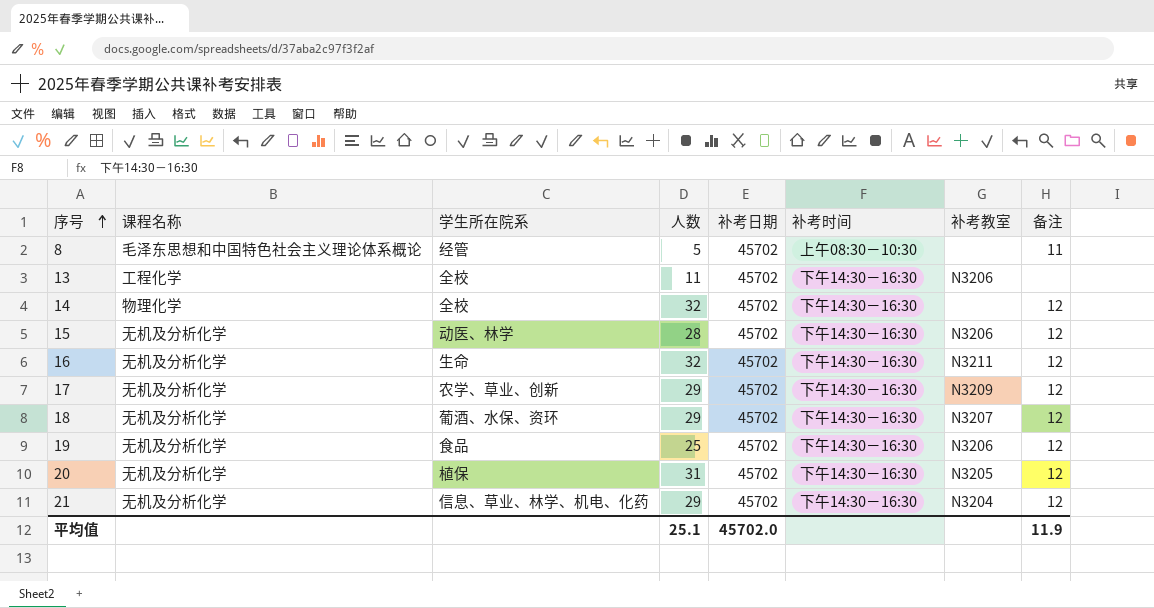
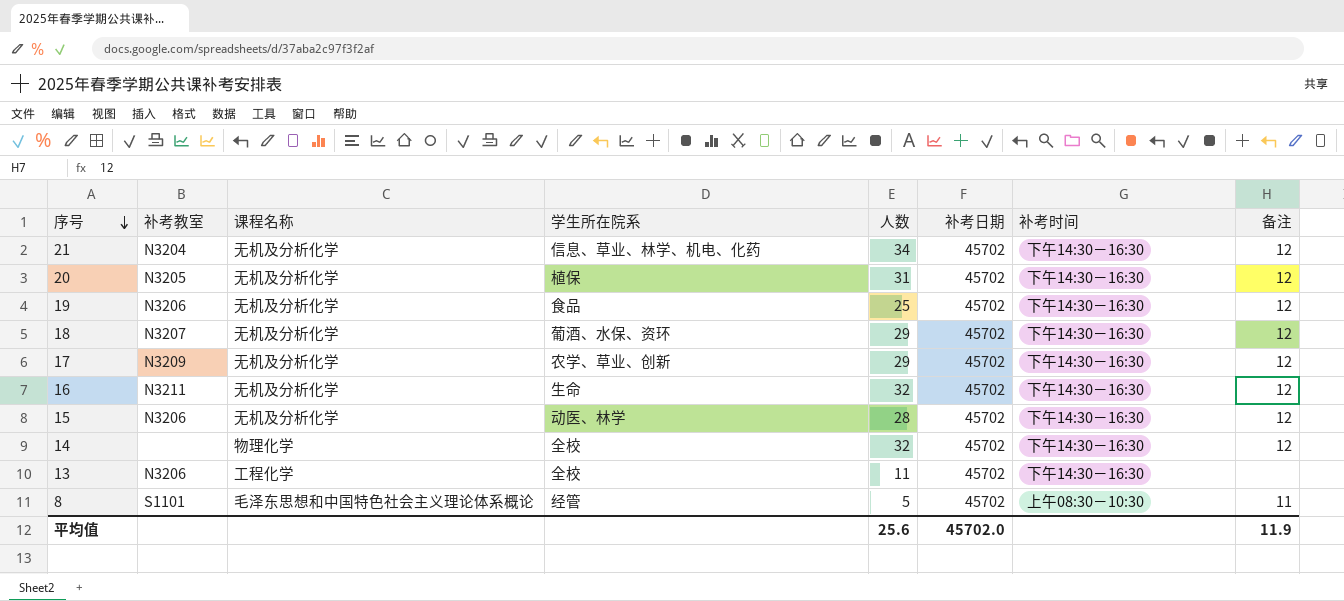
row order: 序号 ascending -> 序号 descending
column 补考教室 | position: 7 -> 2
21 | 人数: 29 -> 34
8 | 补考教室: none -> S1101
平均值 | 人数: 25.1 -> 25.6

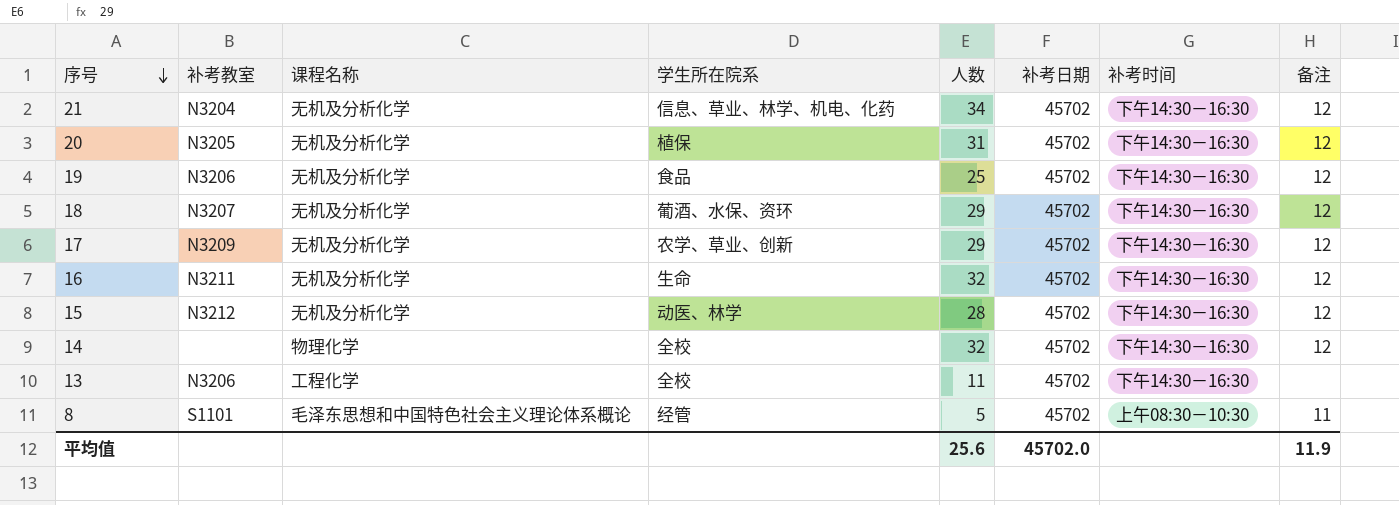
15 | 补考教室: N3206 -> N3212

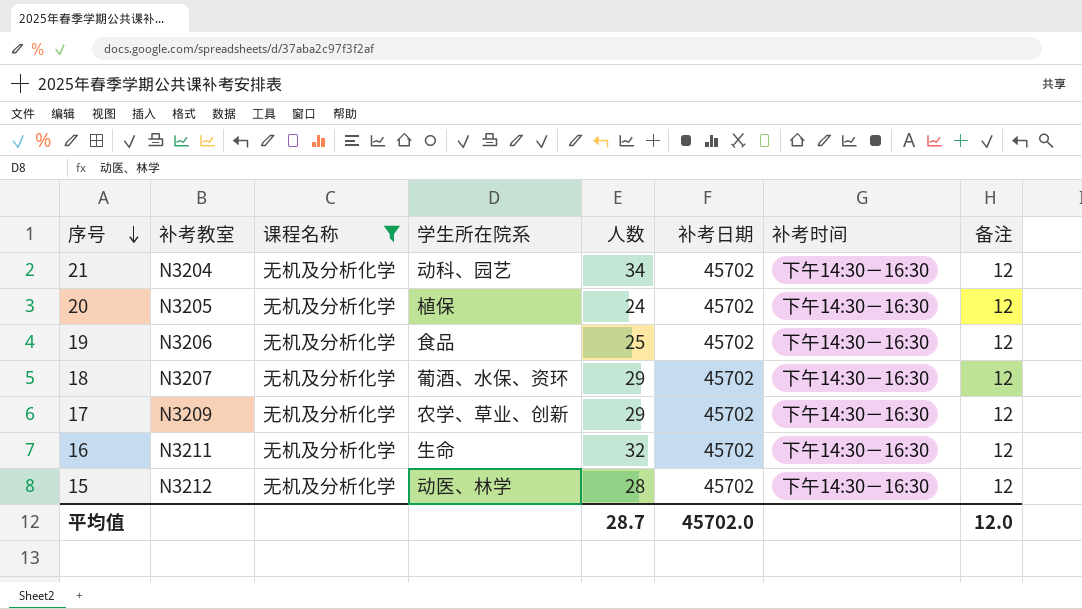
filter: none -> 课程名称 = 无机及分析化学
21 | 学生所在院系: 信息、草业、林学、机电、化药 -> 动科、园艺
20 | 人数: 31 -> 24
平均值 | 人数: 25.6 -> 28.7
平均值 | 备注: 11.9 -> 12.0

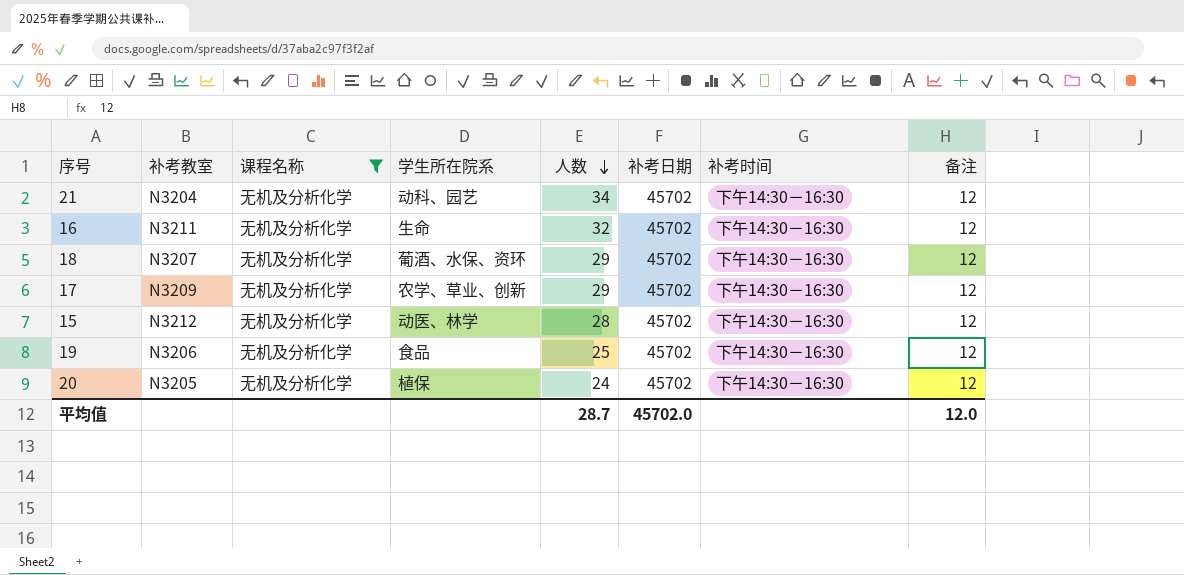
row order: 序号 descending -> 人数 descending

